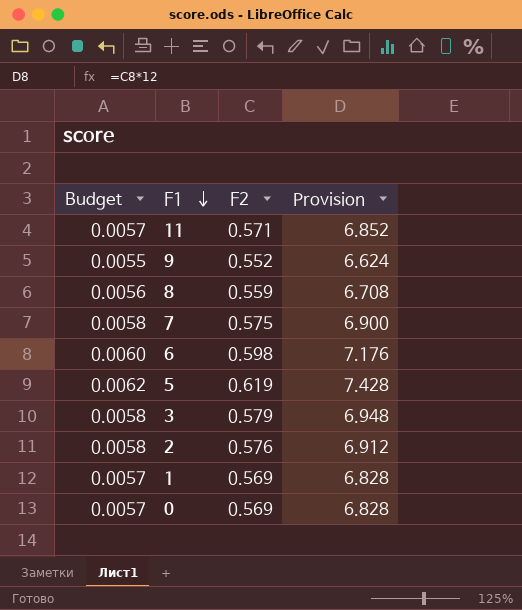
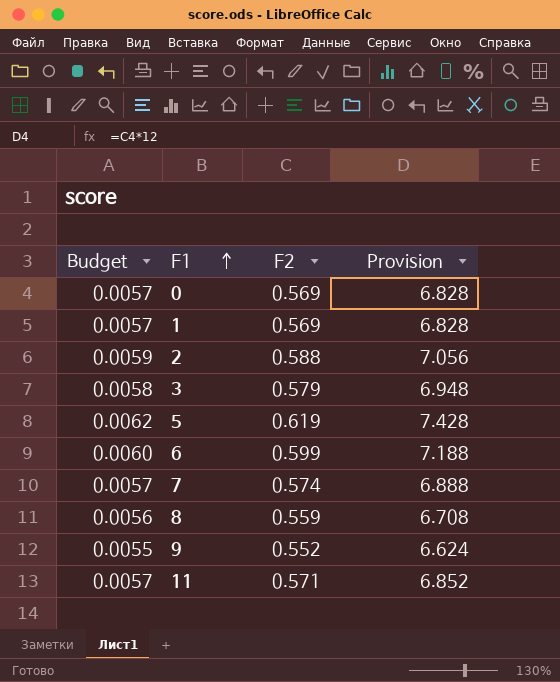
row order: F1 descending -> F1 ascending
2 | Budget: 0.0058 -> 0.0059
2 | F2: 0.576 -> 0.588
2 | Provision: 6.912 -> 7.056
6 | F2: 0.598 -> 0.599
6 | Provision: 7.176 -> 7.188
7 | Budget: 0.0058 -> 0.0057
7 | F2: 0.575 -> 0.574
7 | Provision: 6.900 -> 6.888

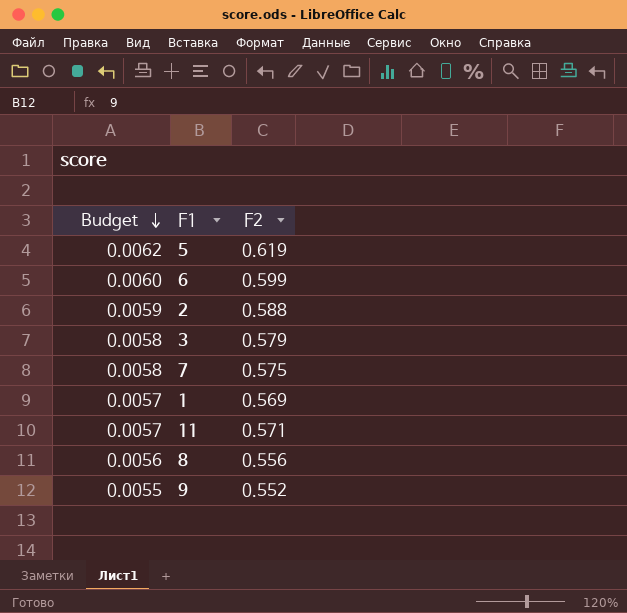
row order: F1 ascending -> Budget descending
column Provision | formula: [F2] * 12 -> none
row 0: 0.0057 | 0.569 | 6.828 -> none
7 | Budget: 0.0057 -> 0.0058
7 | F2: 0.574 -> 0.575
8 | F2: 0.559 -> 0.556

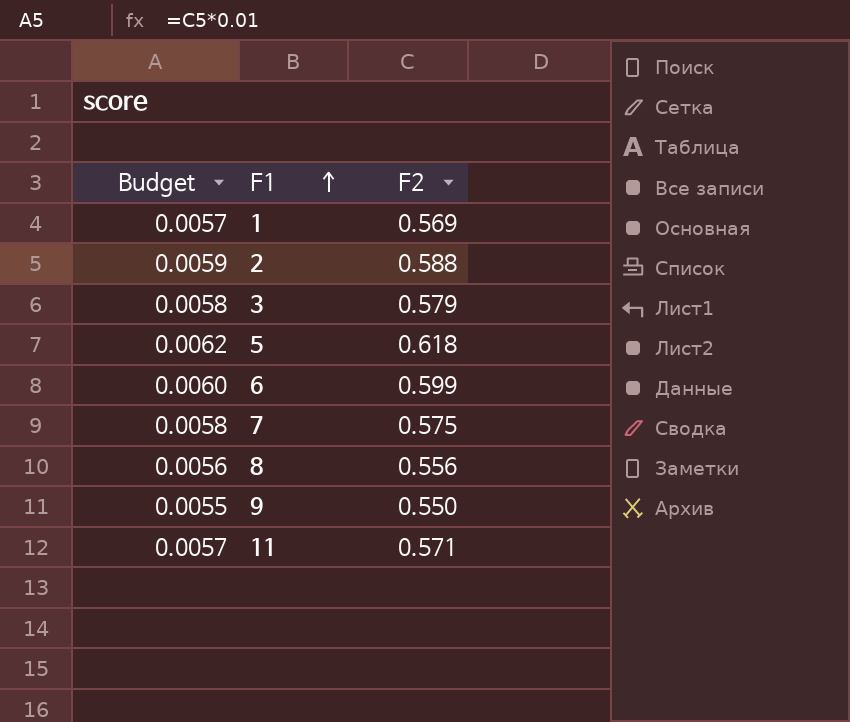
row order: Budget descending -> F1 ascending
5 | F2: 0.619 -> 0.618
9 | F2: 0.552 -> 0.550

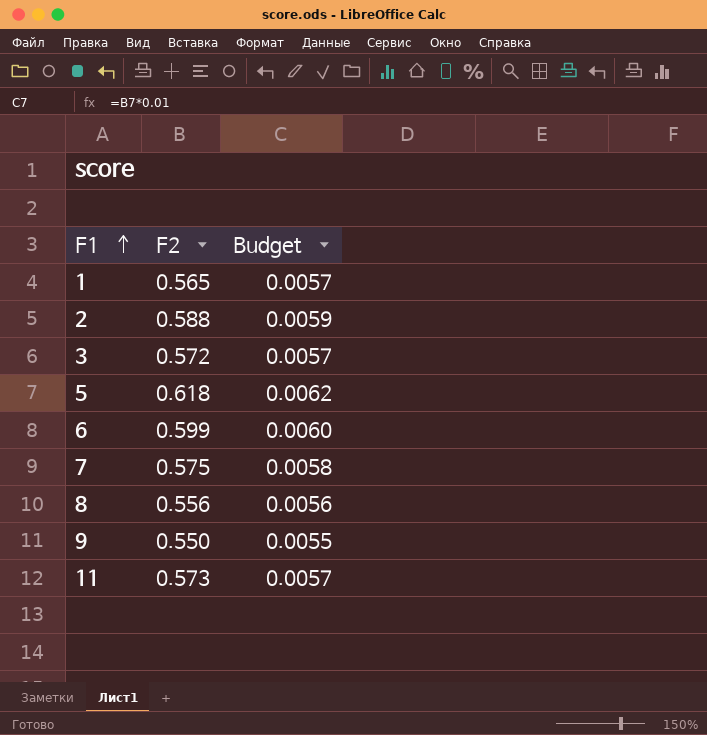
column Budget | position: 1 -> 3
1 | F2: 0.569 -> 0.565
3 | F2: 0.579 -> 0.572
3 | Budget: 0.0058 -> 0.0057
11 | F2: 0.571 -> 0.573

